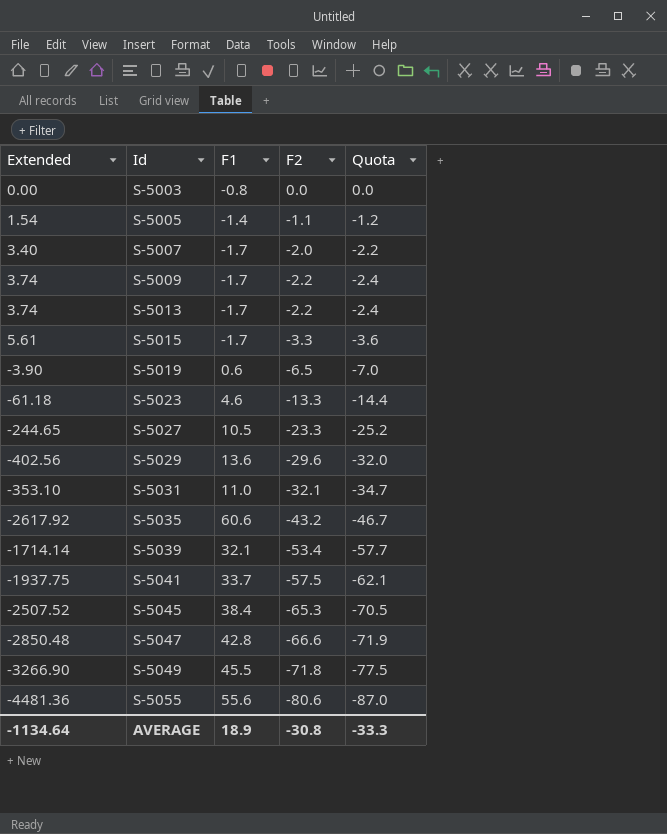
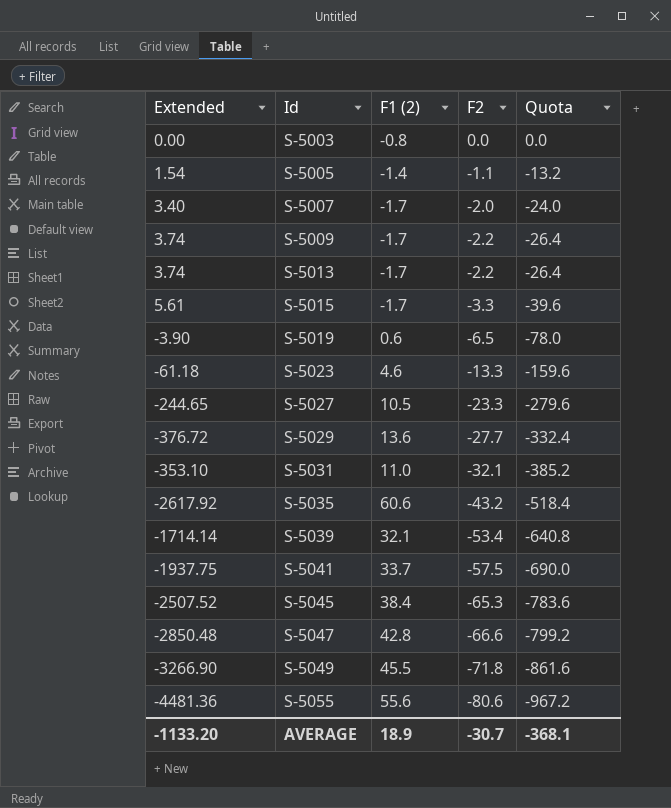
column name: F1 -> F1 (2)
column Quota | formula: [F2] * 1.08 -> [F2] * 12
S-5029 | Extended: -402.56 -> -376.72
S-5029 | F2: -29.6 -> -27.7
AVERAGE | Extended: -1134.64 -> -1133.20
AVERAGE | F2: -30.8 -> -30.7
AVERAGE | Quota: -33.3 -> -368.1

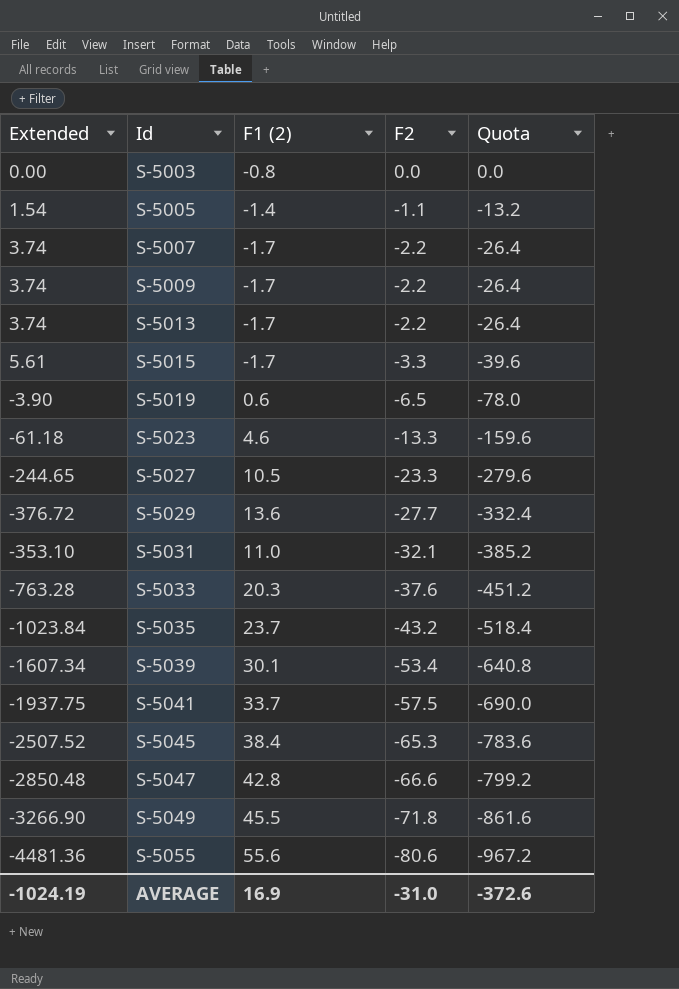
S-5007 | Extended: 3.40 -> 3.74
S-5007 | F2: -2.0 -> -2.2
S-5007 | Quota: -24.0 -> -26.4
row S-5033: none -> -763.28 | 20.3 | -37.6 | -451.2
S-5035 | Extended: -2617.92 -> -1023.84
S-5035 | F1 (2): 60.6 -> 23.7
S-5039 | Extended: -1714.14 -> -1607.34
S-5039 | F1 (2): 32.1 -> 30.1
AVERAGE | Extended: -1133.20 -> -1024.19
AVERAGE | F1 (2): 18.9 -> 16.9
AVERAGE | F2: -30.7 -> -31.0
AVERAGE | Quota: -368.1 -> -372.6

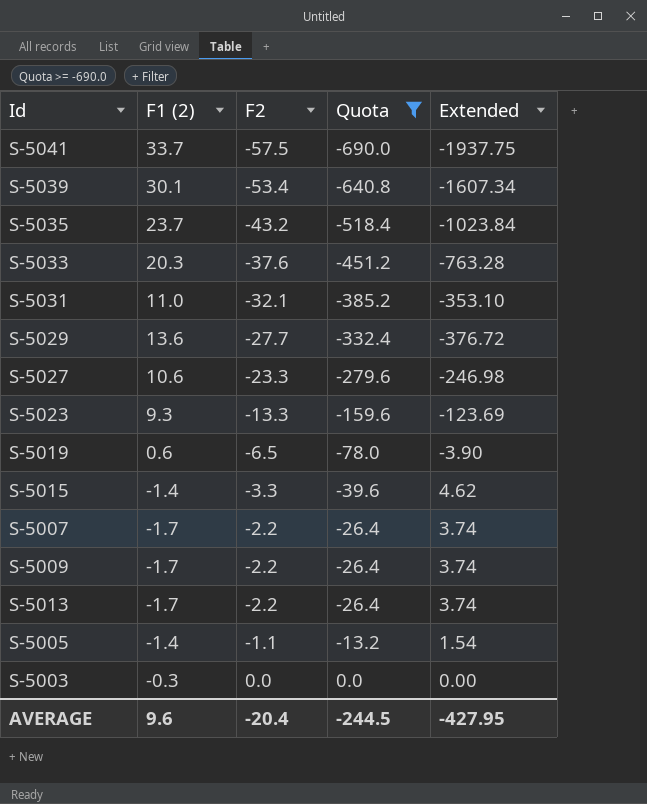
filter: none -> Quota >= -690.0
row order: Id ascending -> F2 ascending
column Extended | position: 1 -> 5
S-5027 | F1 (2): 10.5 -> 10.6
S-5027 | Extended: -244.65 -> -246.98
S-5023 | F1 (2): 4.6 -> 9.3
S-5023 | Extended: -61.18 -> -123.69
S-5015 | F1 (2): -1.7 -> -1.4
S-5015 | Extended: 5.61 -> 4.62
S-5003 | F1 (2): -0.8 -> -0.3
AVERAGE | F1 (2): 16.9 -> 9.6
AVERAGE | F2: -31.0 -> -20.4
AVERAGE | Quota: -372.6 -> -244.5
AVERAGE | Extended: -1024.19 -> -427.95

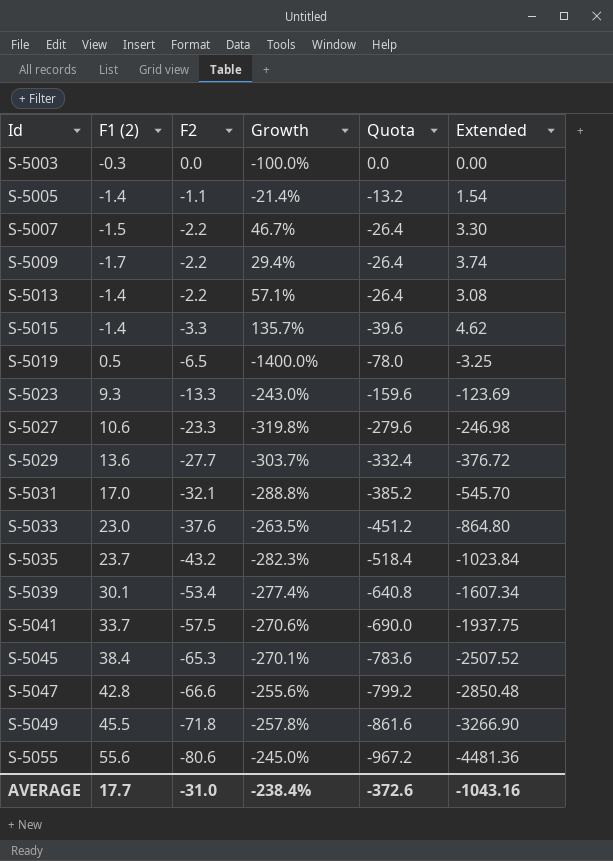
filter: Quota >= -690.0 -> none
row order: F2 ascending -> Id ascending
column Growth | formula: none -> ([F2] - [F1 (2)]) / [F1 (2)]
S-5007 | F1 (2): -1.7 -> -1.5
S-5007 | Extended: 3.74 -> 3.30
S-5013 | F1 (2): -1.7 -> -1.4
S-5013 | Extended: 3.74 -> 3.08
S-5019 | F1 (2): 0.6 -> 0.5
S-5019 | Extended: -3.90 -> -3.25
S-5031 | F1 (2): 11.0 -> 17.0
S-5031 | Extended: -353.10 -> -545.70
S-5033 | F1 (2): 20.3 -> 23.0
S-5033 | Extended: -763.28 -> -864.80
AVERAGE | F1 (2): 9.6 -> 17.7
AVERAGE | F2: -20.4 -> -31.0
AVERAGE | Quota: -244.5 -> -372.6
AVERAGE | Extended: -427.95 -> -1043.16

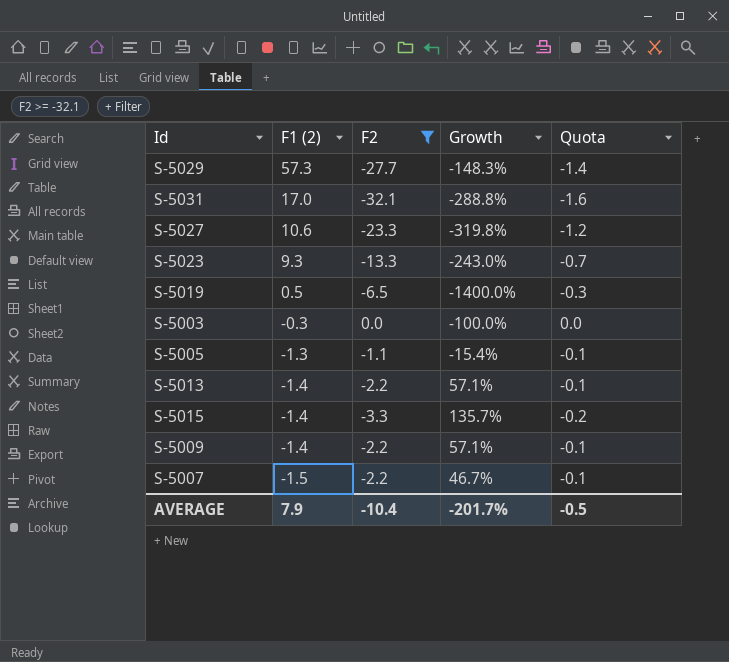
filter: none -> F2 >= -32.1
row order: Id ascending -> F1 (2) descending
column Extended | formula: [F1 (2)] * [F2] -> none
column Quota | formula: [F2] * 12 -> [F2] * 0.05
S-5029 | F1 (2): 13.6 -> 57.3
S-5029 | Growth: -303.7% -> -148.3%
S-5005 | F1 (2): -1.4 -> -1.3
S-5005 | Growth: -21.4% -> -15.4%
S-5009 | F1 (2): -1.7 -> -1.4
S-5009 | Growth: 29.4% -> 57.1%
AVERAGE | F1 (2): 17.7 -> 7.9
AVERAGE | F2: -31.0 -> -10.4
AVERAGE | Growth: -238.4% -> -201.7%
AVERAGE | Quota: -372.6 -> -0.5

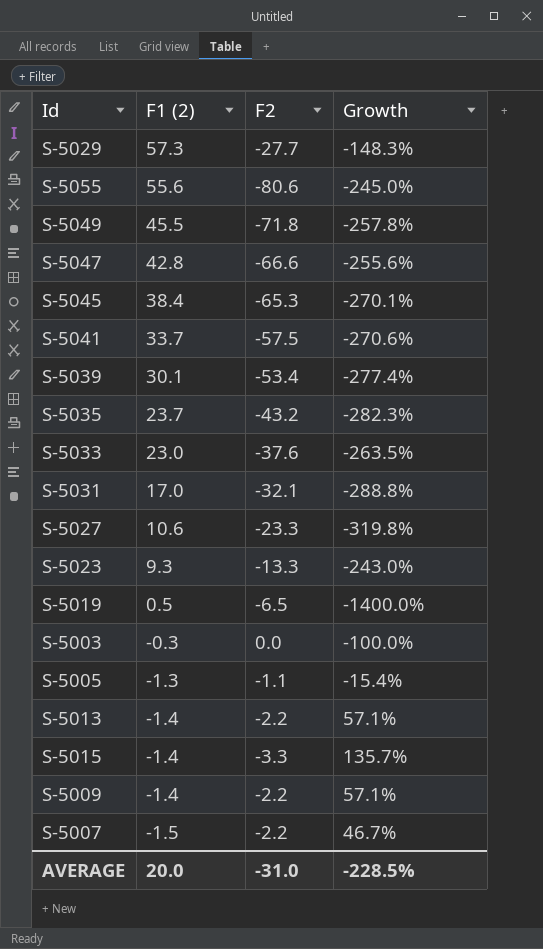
filter: F2 >= -32.1 -> none
column Quota | formula: [F2] * 0.05 -> none
AVERAGE | F1 (2): 7.9 -> 20.0
AVERAGE | F2: -10.4 -> -31.0
AVERAGE | Growth: -201.7% -> -228.5%

